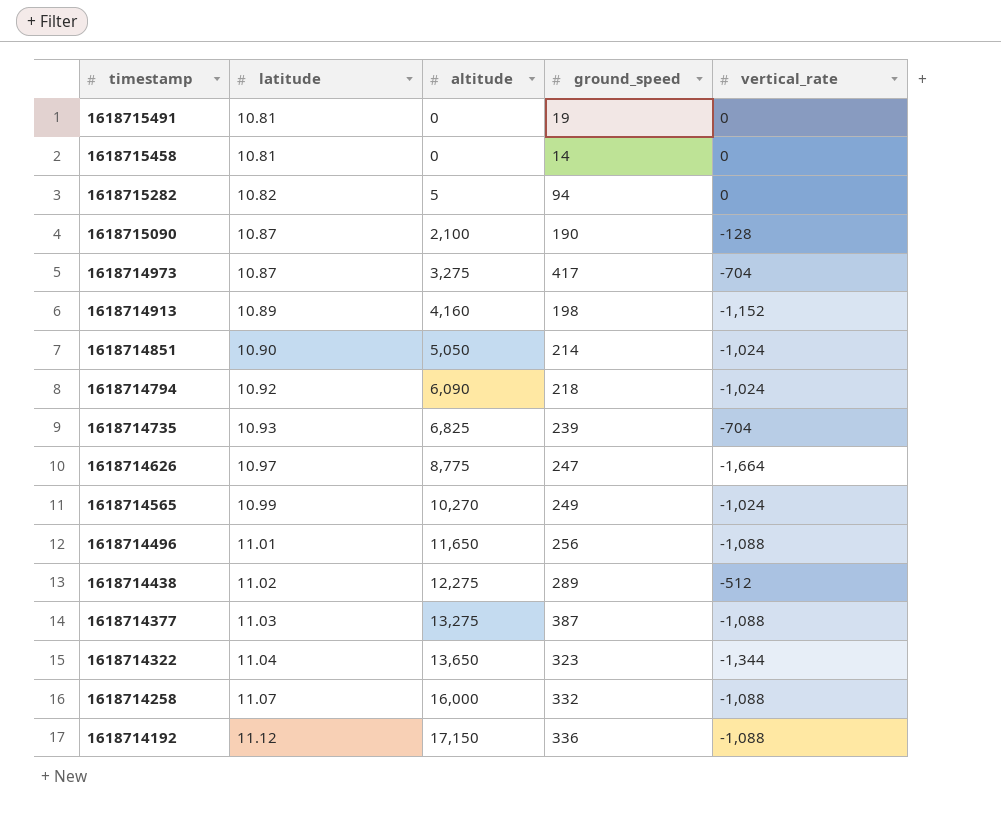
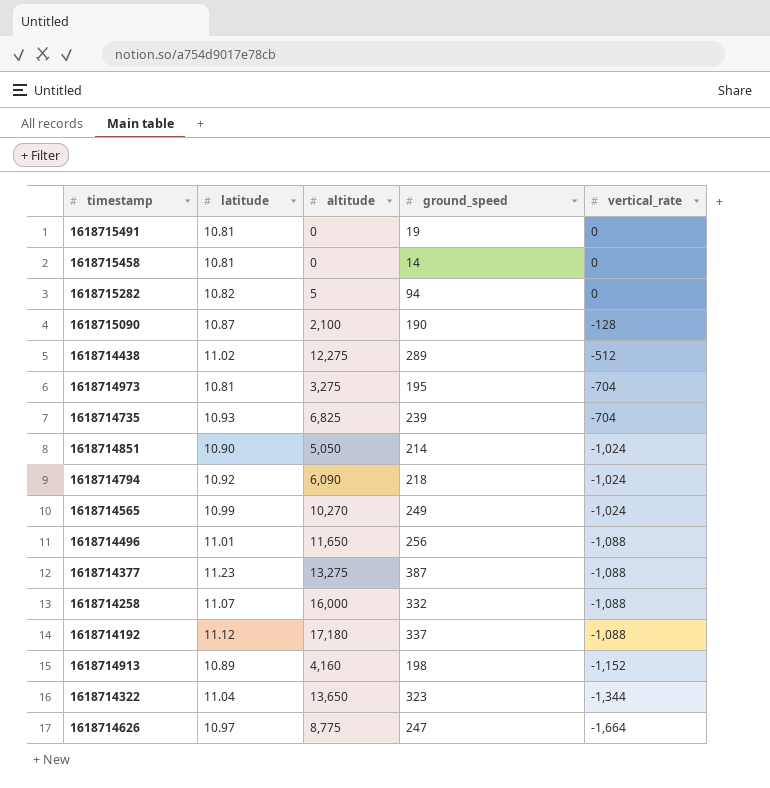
row order: timestamp descending -> vertical_rate descending
1618714973 | latitude: 10.87 -> 10.81
1618714973 | ground_speed: 417 -> 195
1618714377 | latitude: 11.03 -> 11.23
1618714192 | altitude: 17,150 -> 17,180
1618714192 | ground_speed: 336 -> 337

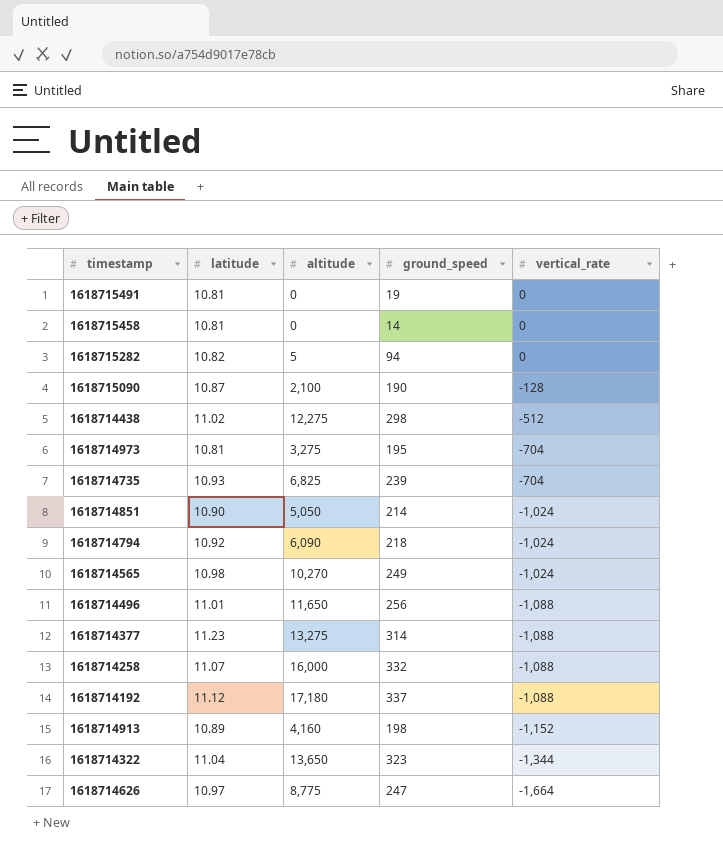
1618714438 | ground_speed: 289 -> 298
1618714565 | latitude: 10.99 -> 10.98
1618714377 | ground_speed: 387 -> 314

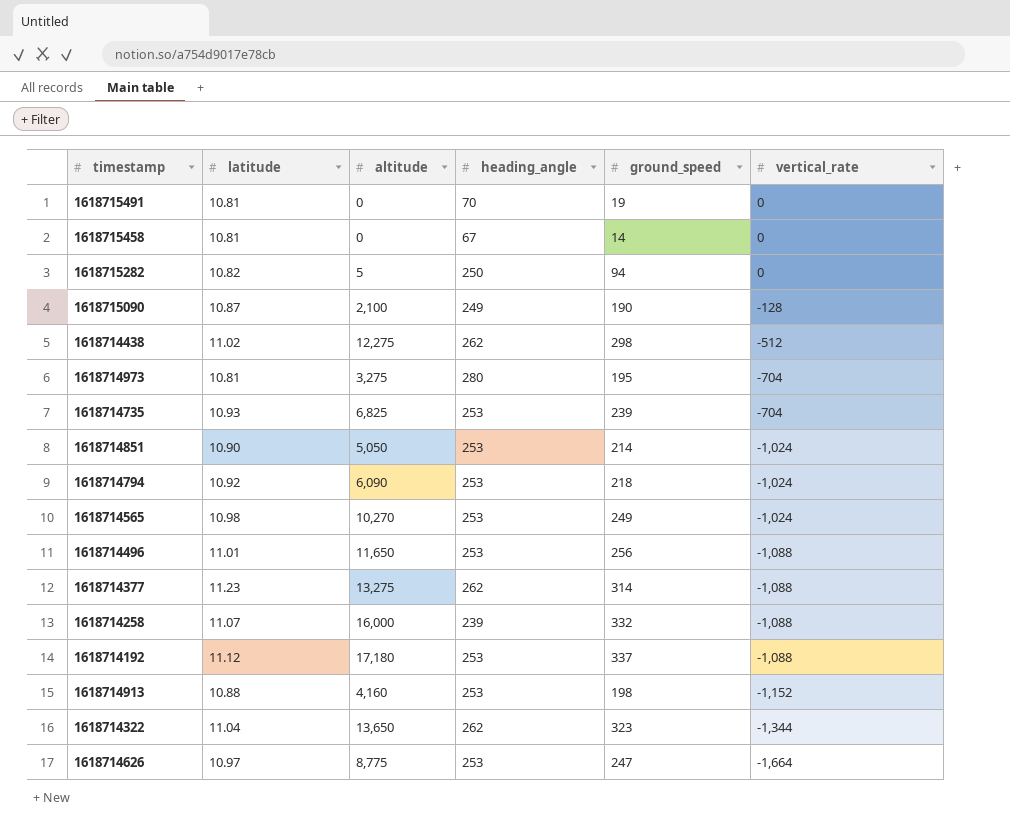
column heading_angle | position: none -> 4
1618714913 | latitude: 10.89 -> 10.88

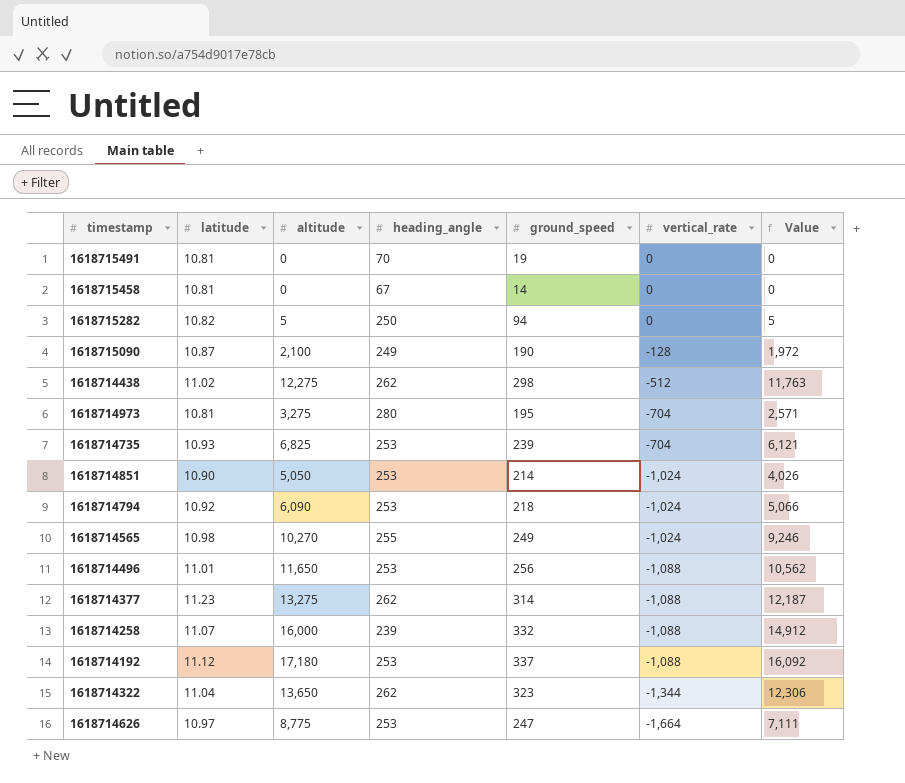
column Value | formula: none -> [altitude] + [vertical_rate]
row 1618714913: 10.88 | 4,160 | 253 | 198 | -1,152 -> none
1618714565 | heading_angle: 253 -> 255

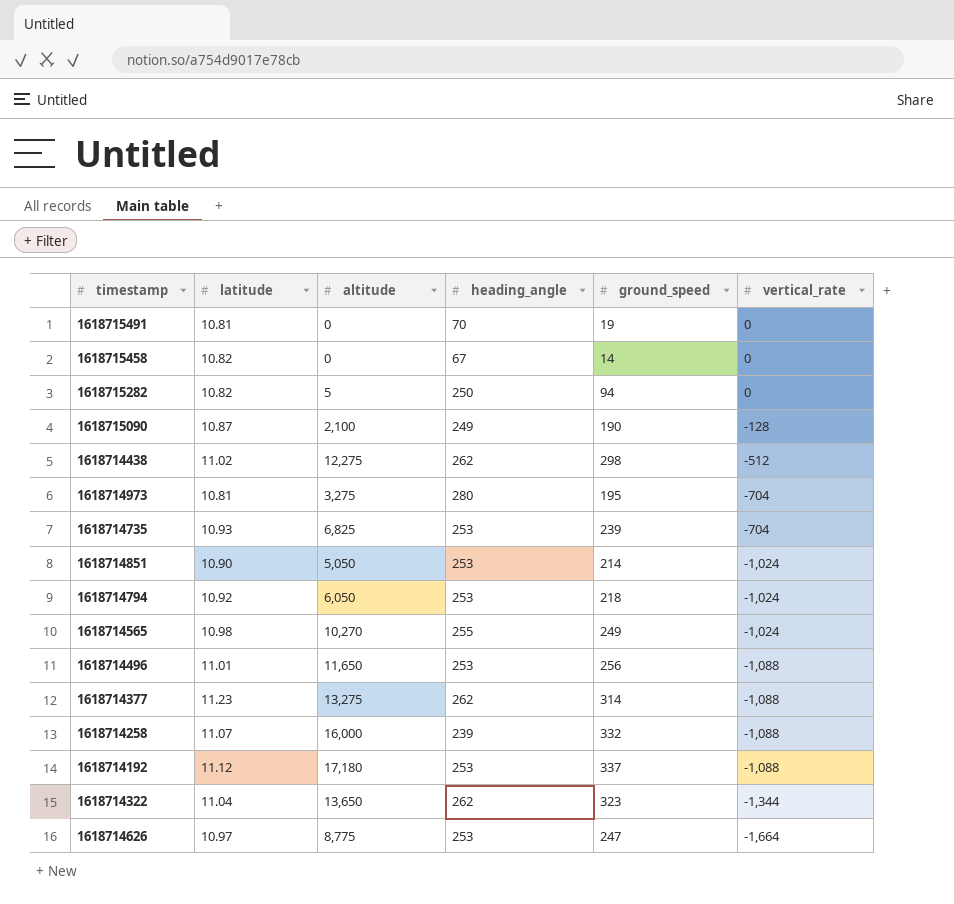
column Value | formula: [altitude] + [vertical_rate] -> none
1618715458 | latitude: 10.81 -> 10.82
1618714794 | altitude: 6,090 -> 6,050

